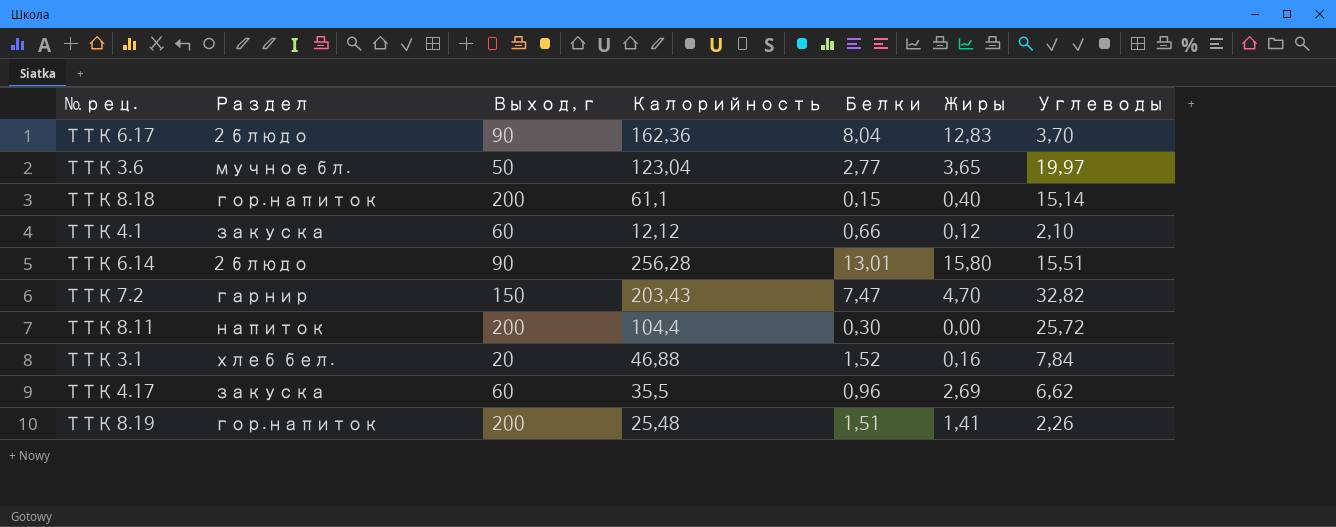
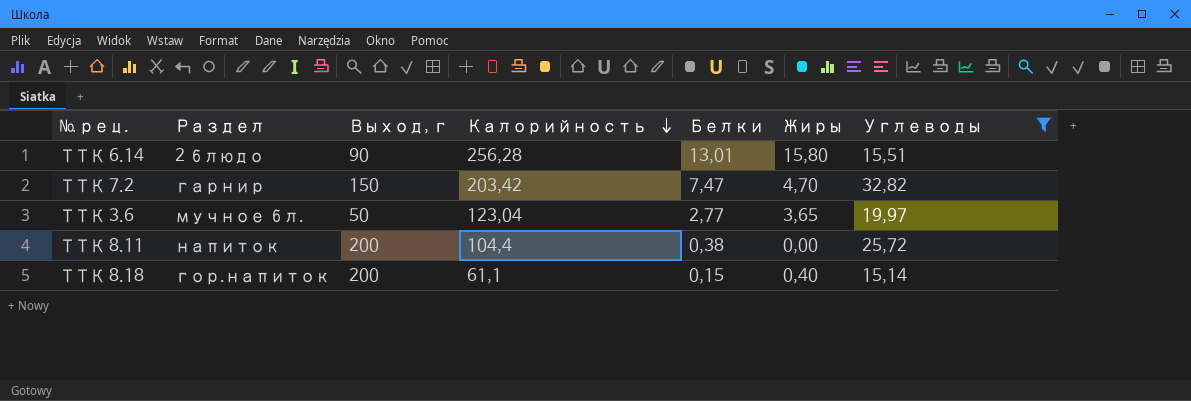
filter: none -> Углеводы >= 15,14
row order: none -> Калорийность descending
ТТК 7.2 | Калорийность: 203,43 -> 203,42
ТТК 8.11 | Белки: 0,30 -> 0,38

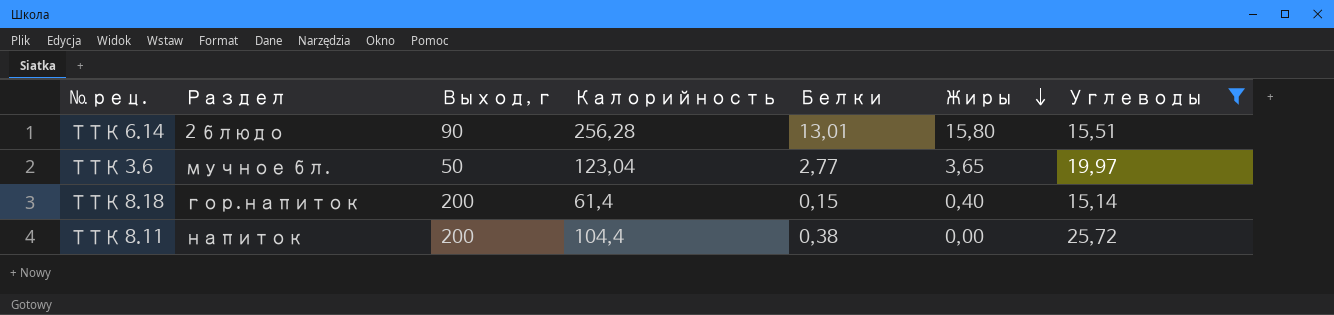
row order: Калорийность descending -> Жиры descending
row ТТК 7.2: гарнир | 150 | 203,42 | 7,47 | 4,70 | 32,82 -> none
ТТК 8.18 | Калорийность: 61,1 -> 61,4

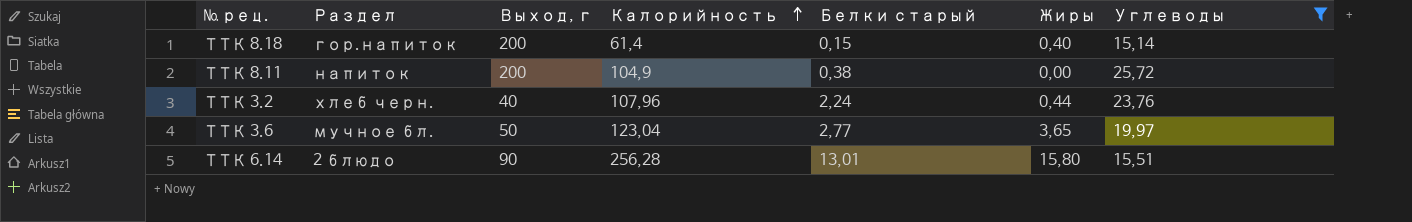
row order: Жиры descending -> Калорийность ascending
column name: Белки -> Белки старый
ТТК 8.11 | Калорийность: 104,4 -> 104,9
row ТТК 3.2: none -> хлеб черн. | 40 | 107,96 | 2,24 | 0,44 | 23,76

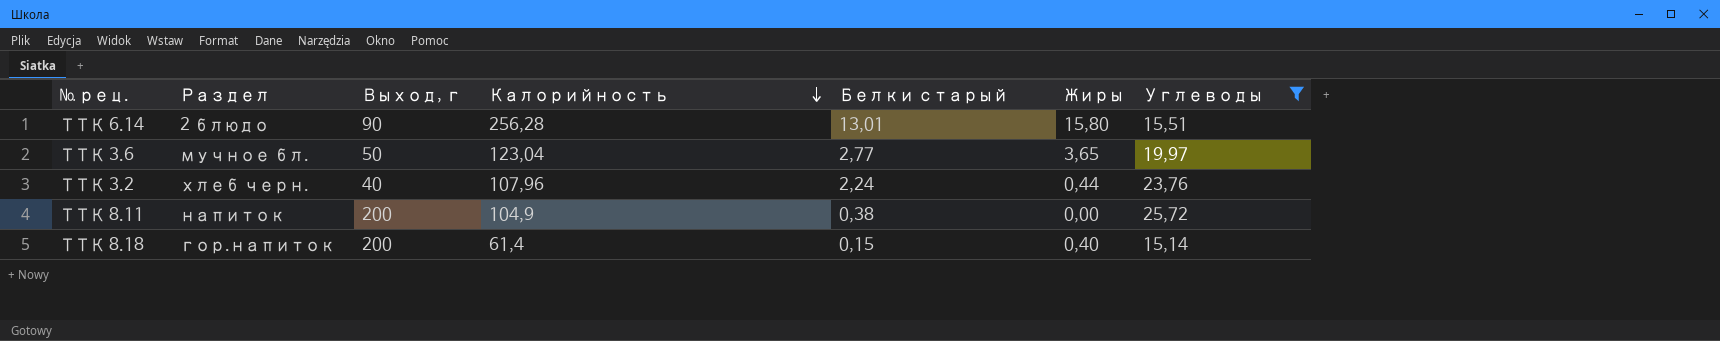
row order: Калорийность ascending -> Калорийность descending

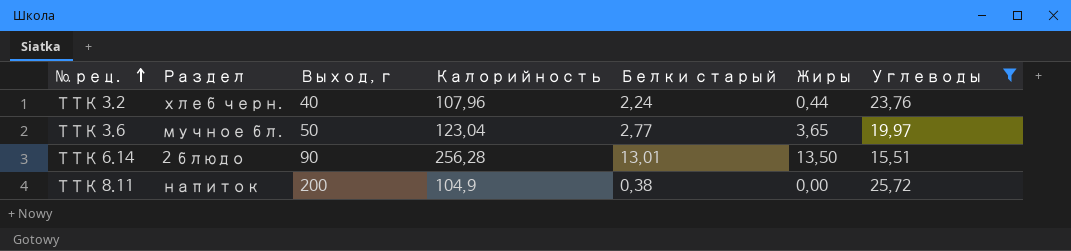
row order: Калорийность descending -> № рец. ascending
row ТТК 8.18: гор.напиток | 200 | 61,4 | 0,15 | 0,40 | 15,14 -> none
ТТК 6.14 | Жиры: 15,80 -> 13,50

